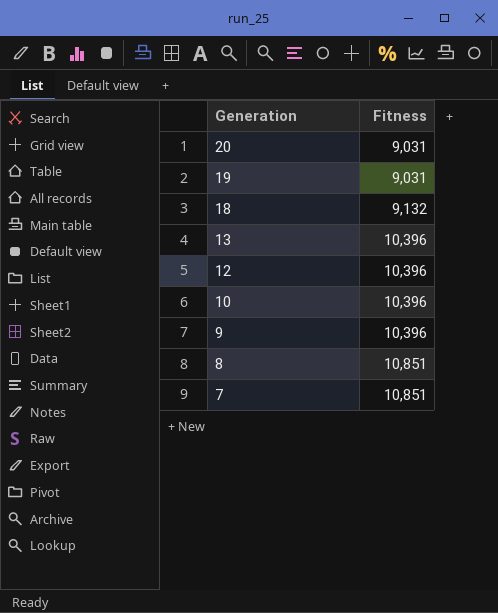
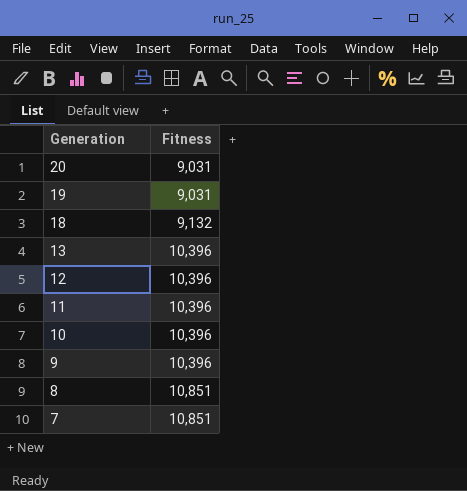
row 11: none -> 10,396

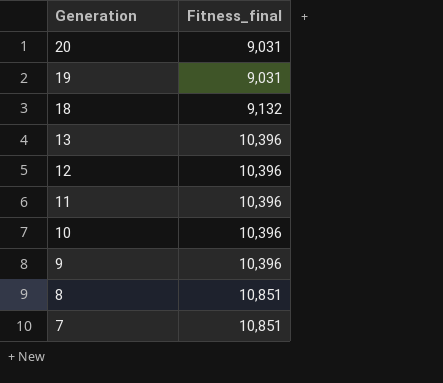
column name: Fitness -> Fitness_final

